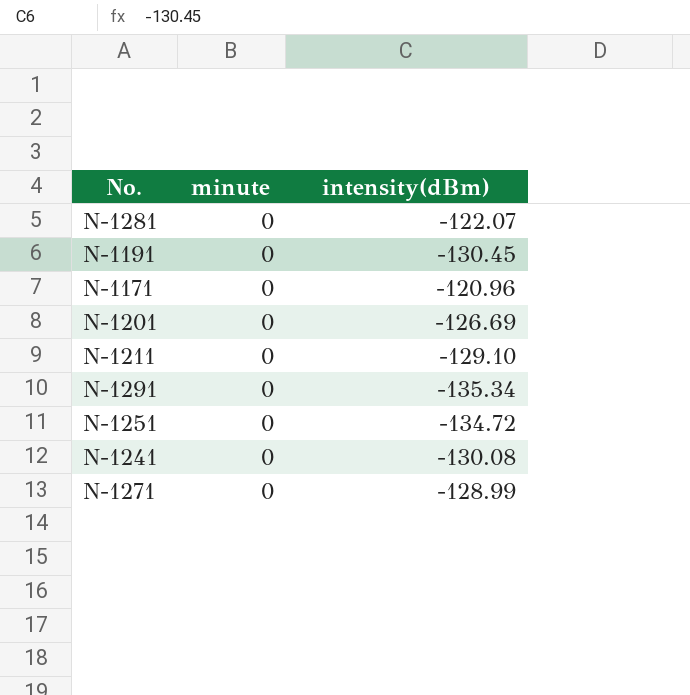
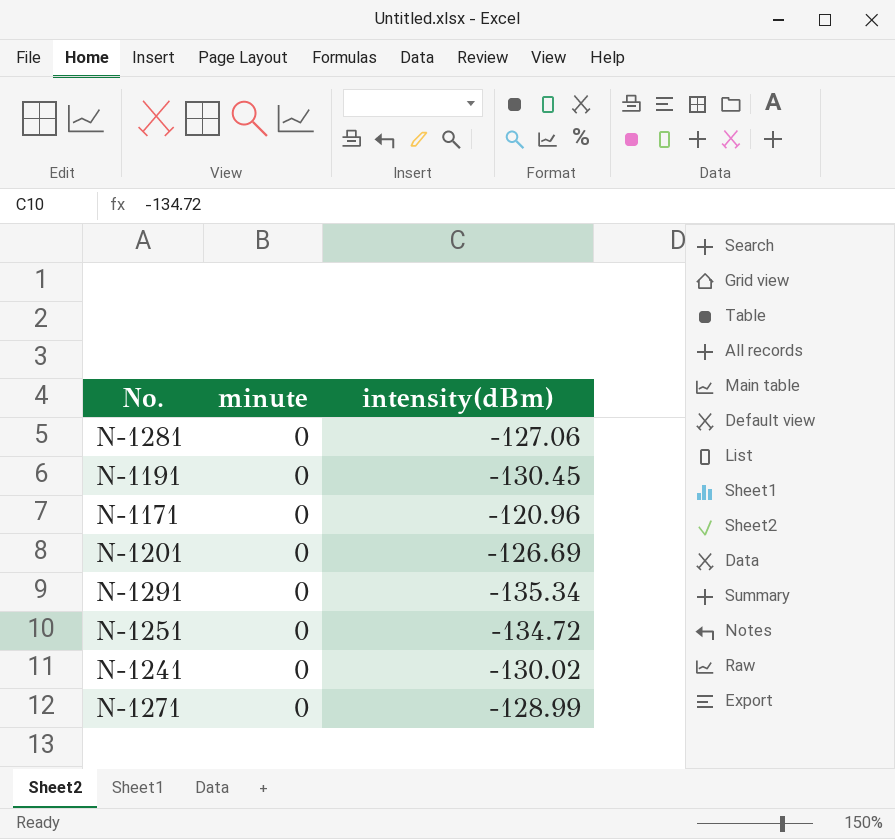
row N-1211: 0 | -129.10 -> none
N-1281 | intensity(dBm): -122.07 -> -127.06
N-1241 | intensity(dBm): -130.08 -> -130.02

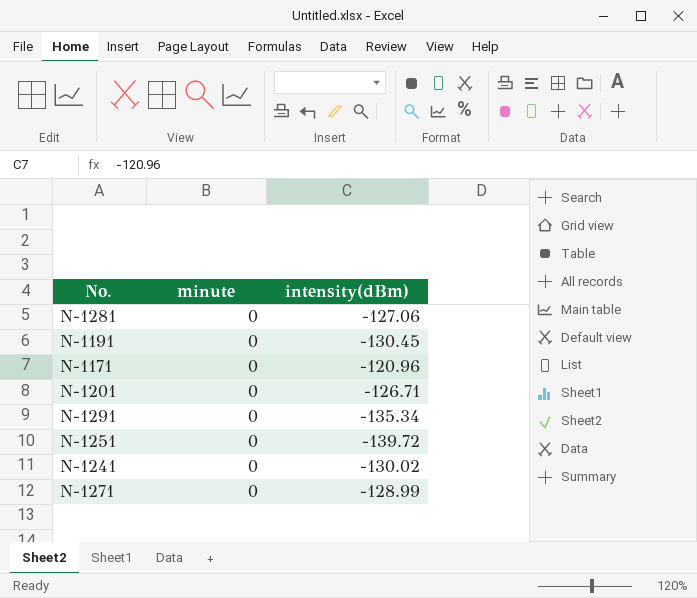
N-1201 | intensity(dBm): -126.69 -> -126.71
N-1251 | intensity(dBm): -134.72 -> -139.72

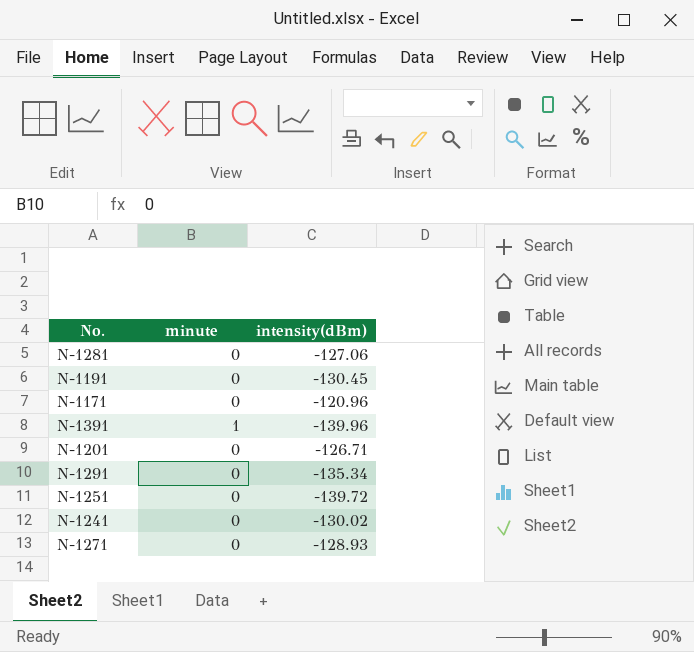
row N-1391: none -> 1 | -139.96
N-1271 | intensity(dBm): -128.99 -> -128.93

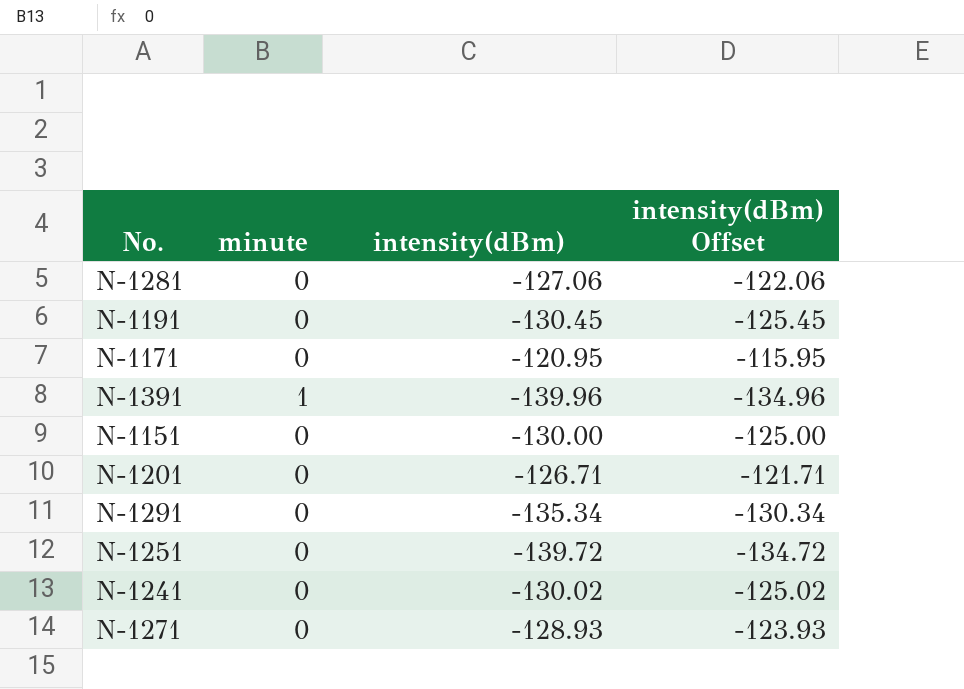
column intensity(dBm) Offset | formula: none -> [intensity(dBm)] + 5
N-1171 | intensity(dBm): -120.96 -> -120.95
row N-1151: none -> 0 | -130.00 | -125.00

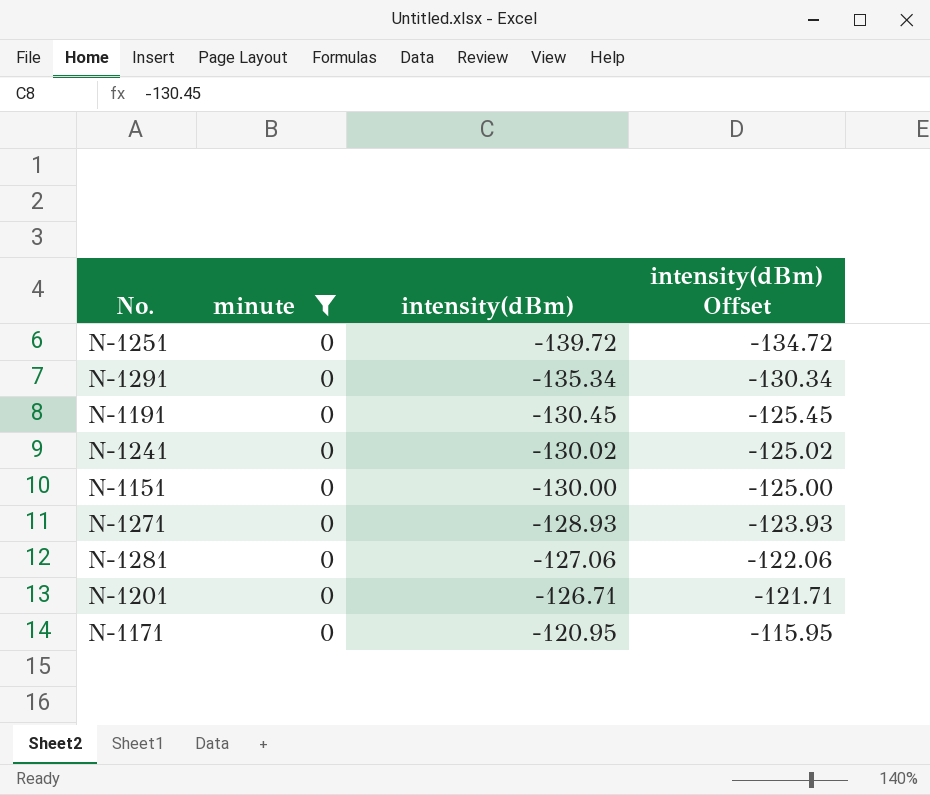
filter: none -> minute = 0
row order: none -> intensity(dBm) ascending

